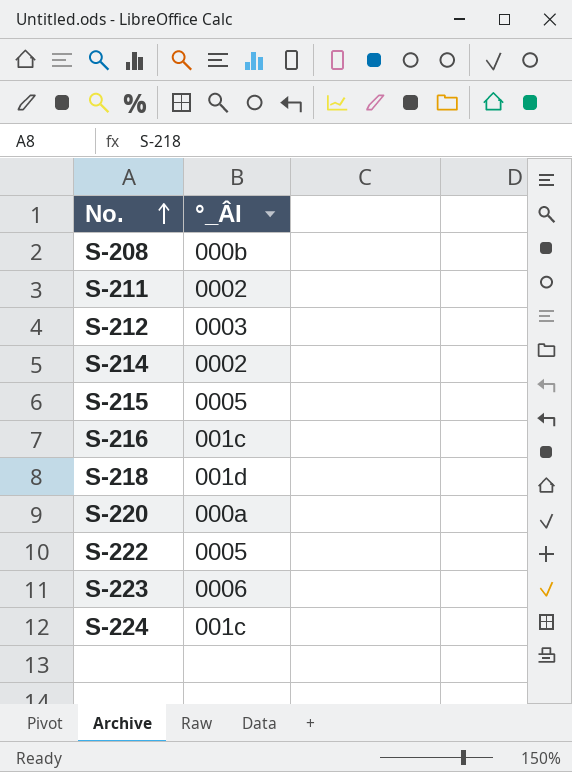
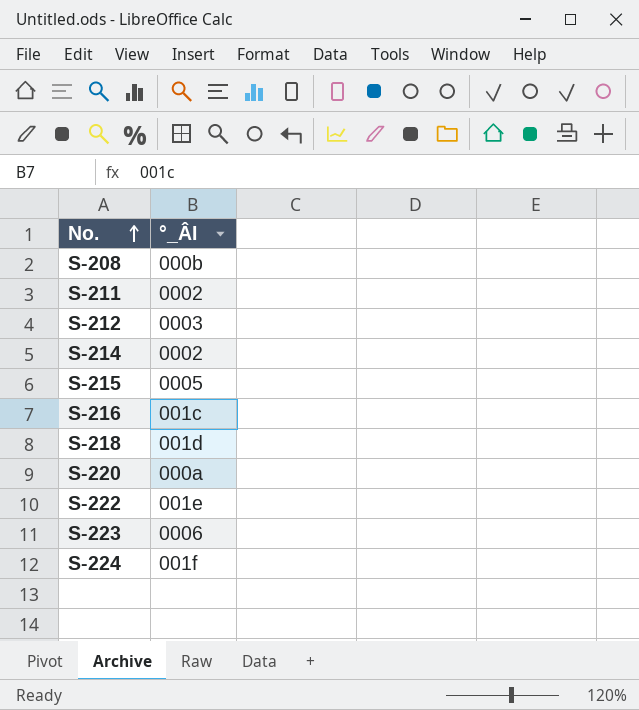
S-222 | °_ÂI: 0005 -> 001e
S-224 | °_ÂI: 001c -> 001f

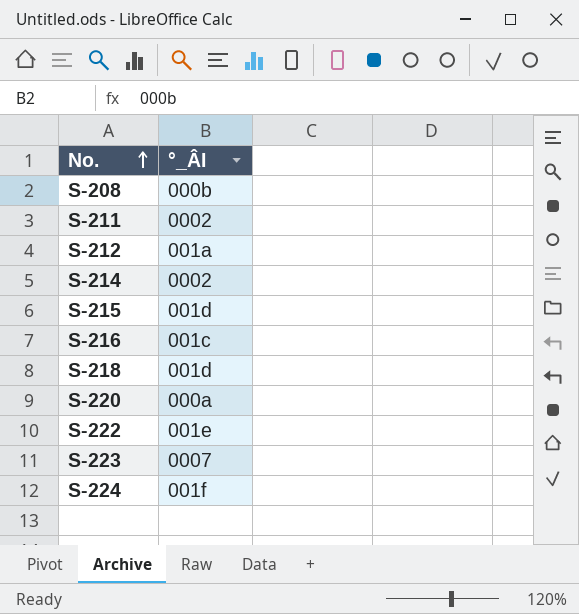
S-212 | °_ÂI: 0003 -> 001a
S-215 | °_ÂI: 0005 -> 001d
S-223 | °_ÂI: 0006 -> 0007

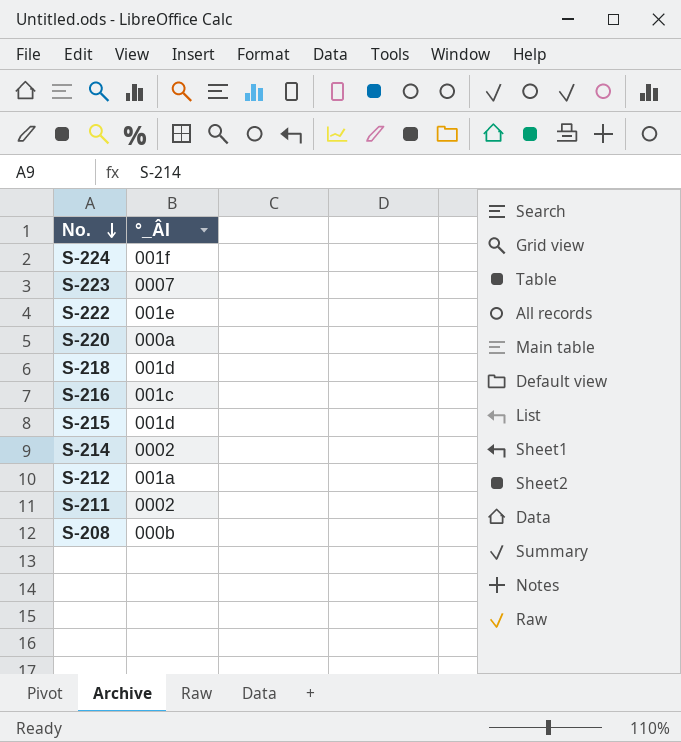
row order: No. ascending -> No. descending

